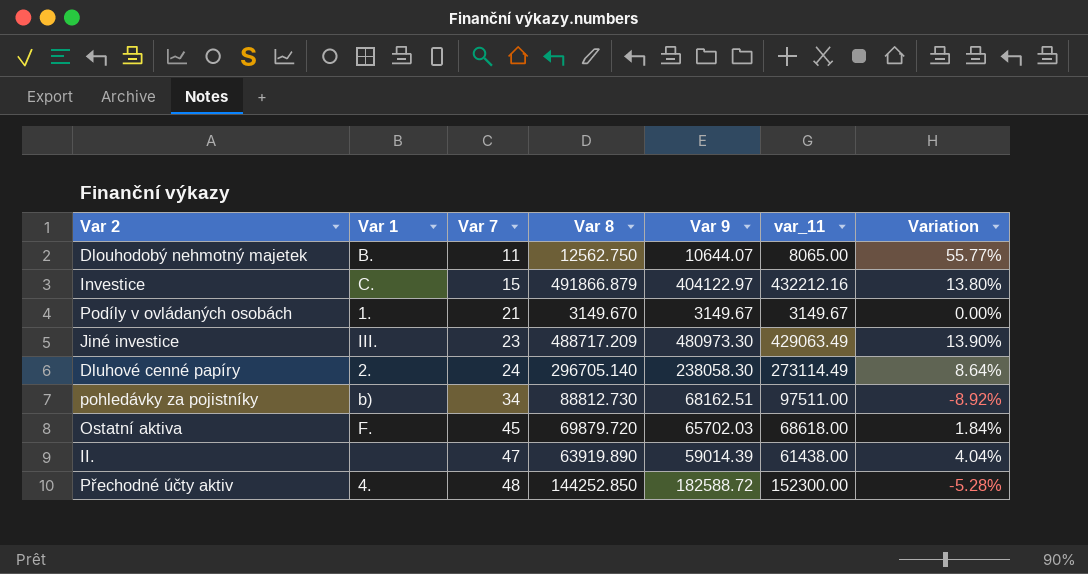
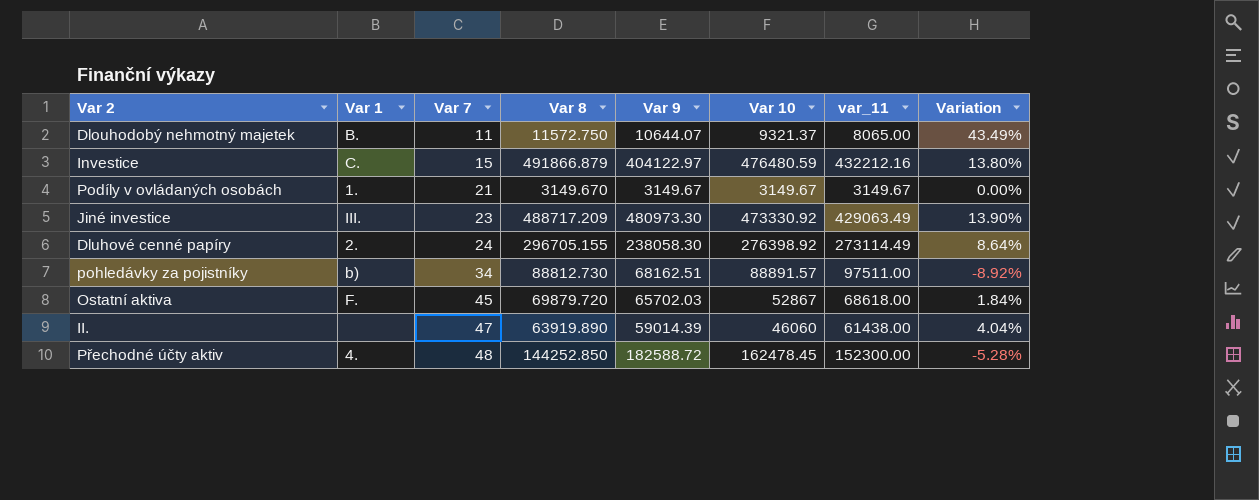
column Var 10 | position: none -> 6
Dlouhodobý nehmotný majetek | Var 8: 12562.750 -> 11572.750
Dlouhodobý nehmotný majetek | Variation: 55.77% -> 43.49%
Dluhové cenné papíry | Var 8: 296705.140 -> 296705.155

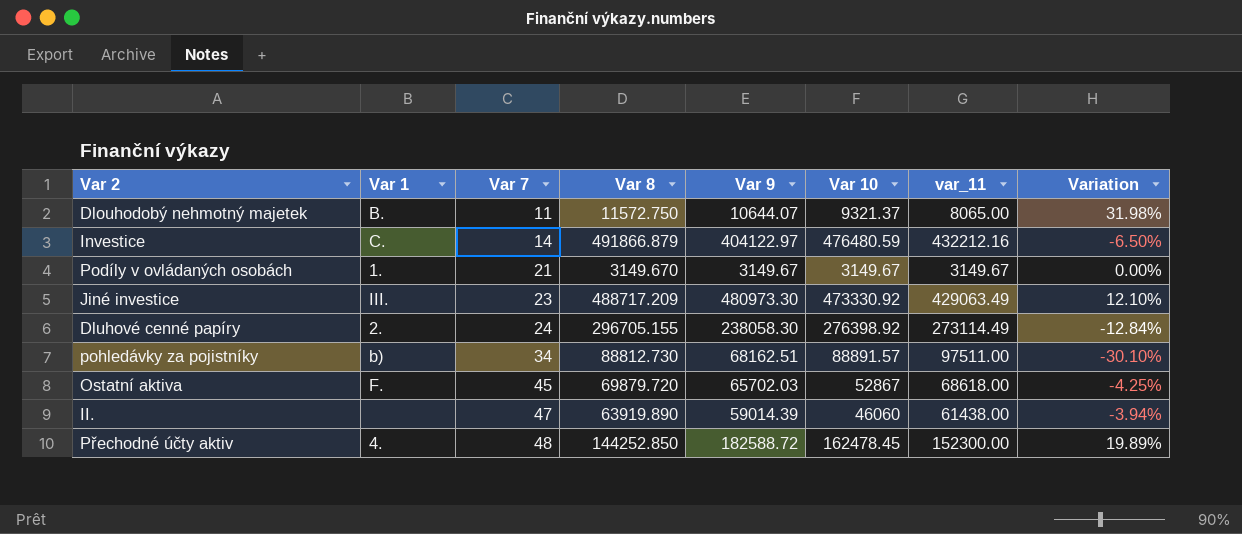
column Variation | formula: ([Var 8] - [var_11]) / [var_11] -> ([Var 9] - [var_11]) / [var_11]
Investice | Var 7: 15 -> 14

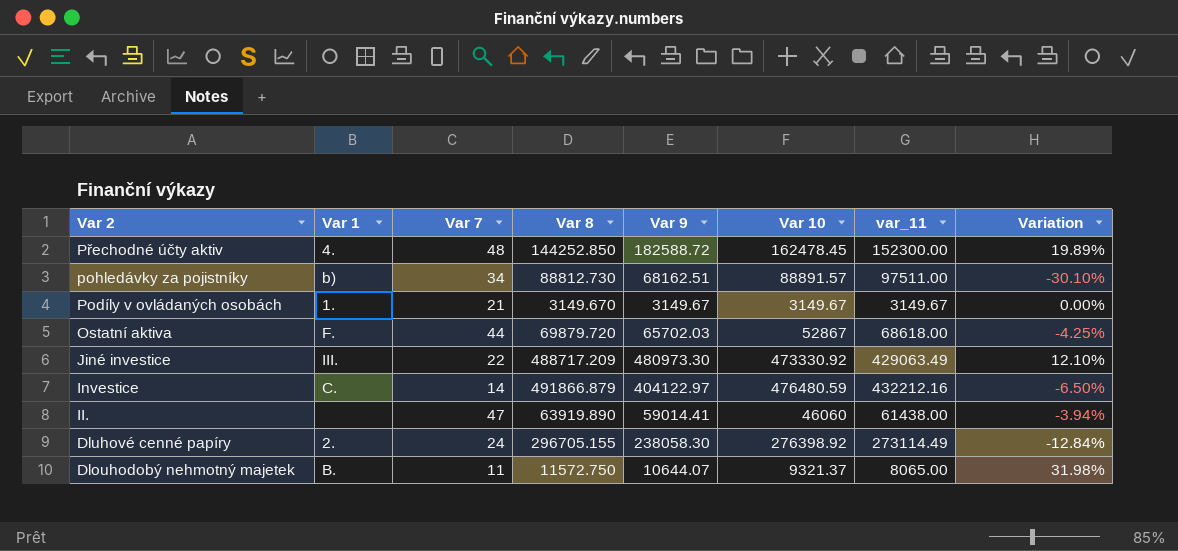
row order: Var 7 ascending -> Var 2 descending
Ostatní aktiva | Var 7: 45 -> 44
Jiné investice | Var 7: 23 -> 22
II. | Var 9: 59014.39 -> 59014.41

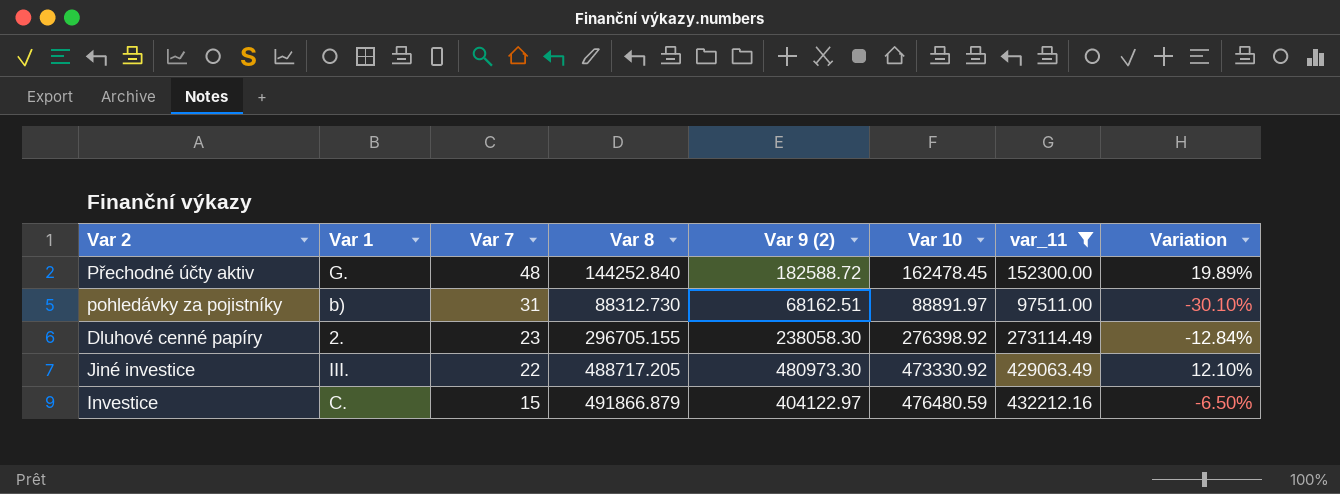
filter: none -> var_11 >= 97511.00
row order: Var 2 descending -> Var 7 descending
column name: Var 9 -> Var 9 (2)
Přechodné účty aktiv | Var 1: 4. -> G.
Přechodné účty aktiv | Var 8: 144252.850 -> 144252.840
pohledávky za pojistníky | Var 7: 34 -> 31
pohledávky za pojistníky | Var 8: 88812.730 -> 88312.730
pohledávky za pojistníky | Var 10: 88891.57 -> 88891.97
Dluhové cenné papíry | Var 7: 24 -> 23
Jiné investice | Var 8: 488717.209 -> 488717.205
Investice | Var 7: 14 -> 15

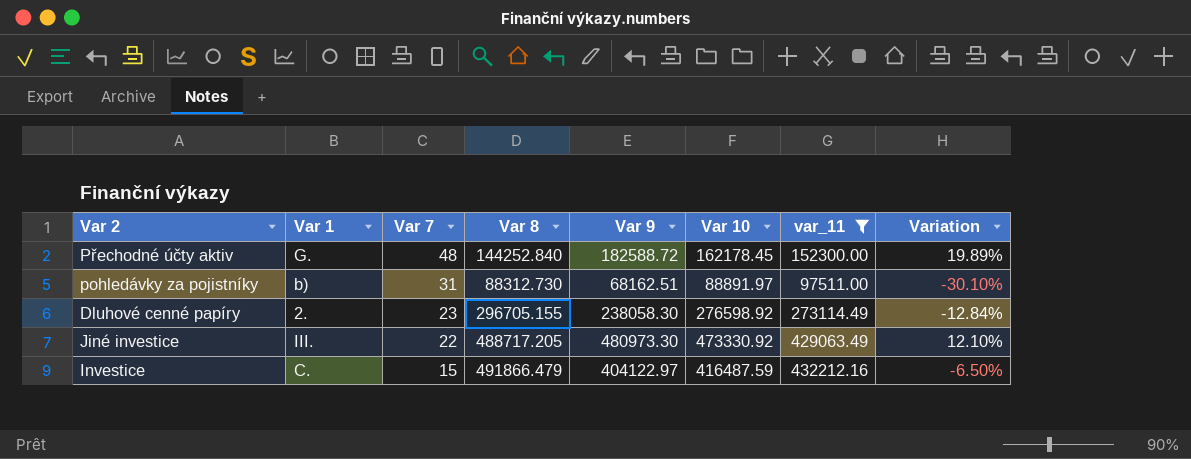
column name: Var 9 (2) -> Var 9
Přechodné účty aktiv | Var 10: 162478.45 -> 162178.45
Dluhové cenné papíry | Var 10: 276398.92 -> 276598.92
Investice | Var 8: 491866.879 -> 491866.479
Investice | Var 10: 476480.59 -> 416487.59

